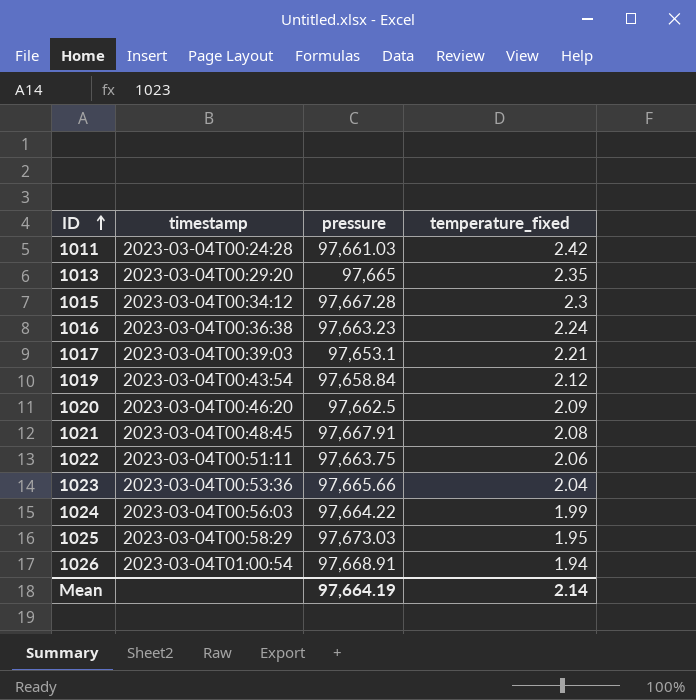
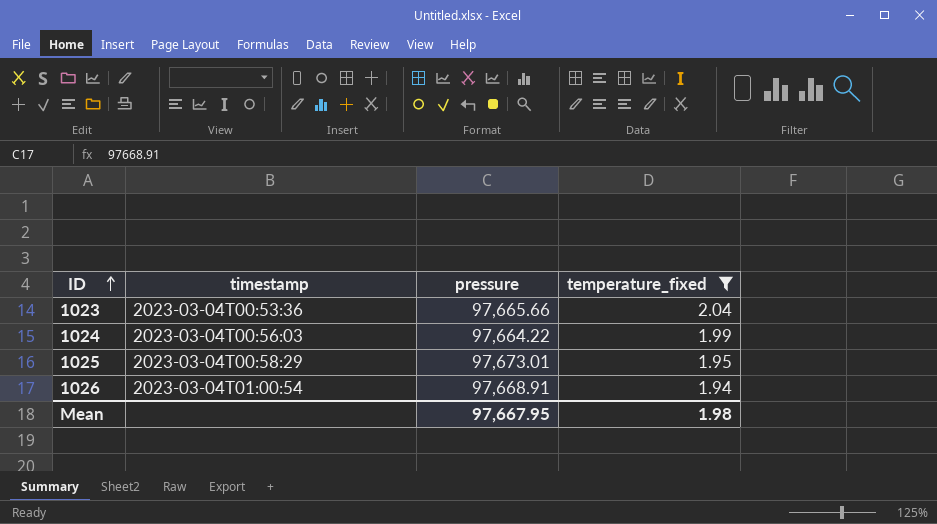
filter: none -> temperature_fixed <= 2.04
1025 | pressure: 97,673.03 -> 97,673.01
Mean | pressure: 97,664.19 -> 97,667.95
Mean | temperature_fixed: 2.14 -> 1.98

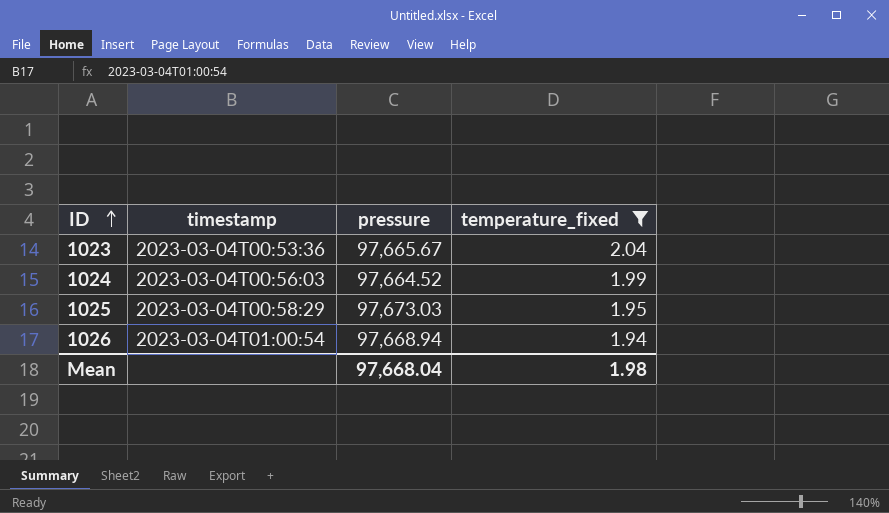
1023 | pressure: 97,665.66 -> 97,665.67
1024 | pressure: 97,664.22 -> 97,664.52
1025 | pressure: 97,673.01 -> 97,673.03
1026 | pressure: 97,668.91 -> 97,668.94
Mean | pressure: 97,667.95 -> 97,668.04

